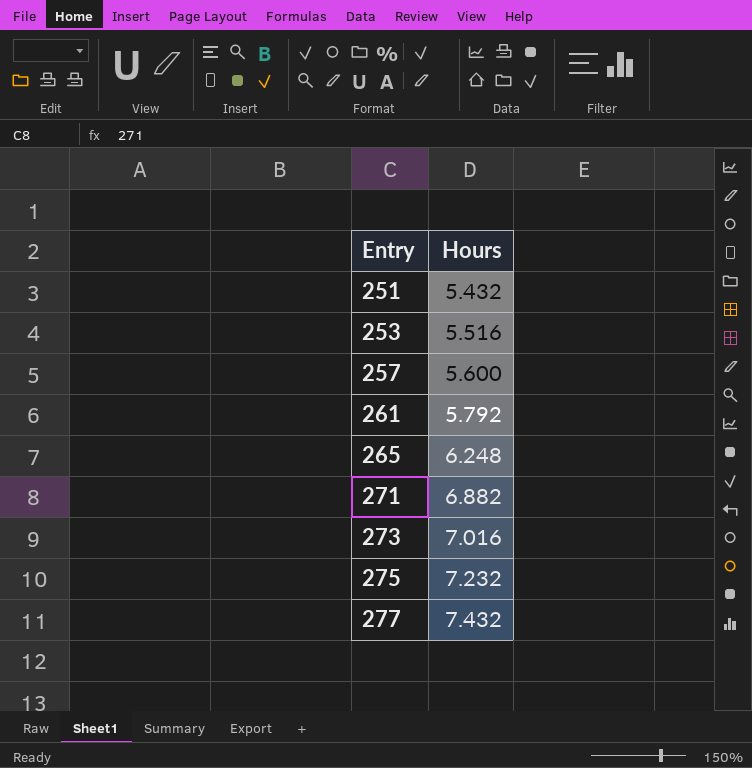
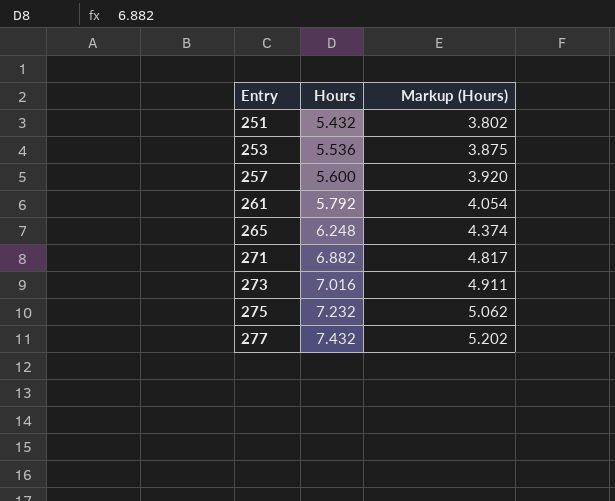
column Markup (Hours) | formula: none -> [Hours] * 0.7
253 | Hours: 5.516 -> 5.536

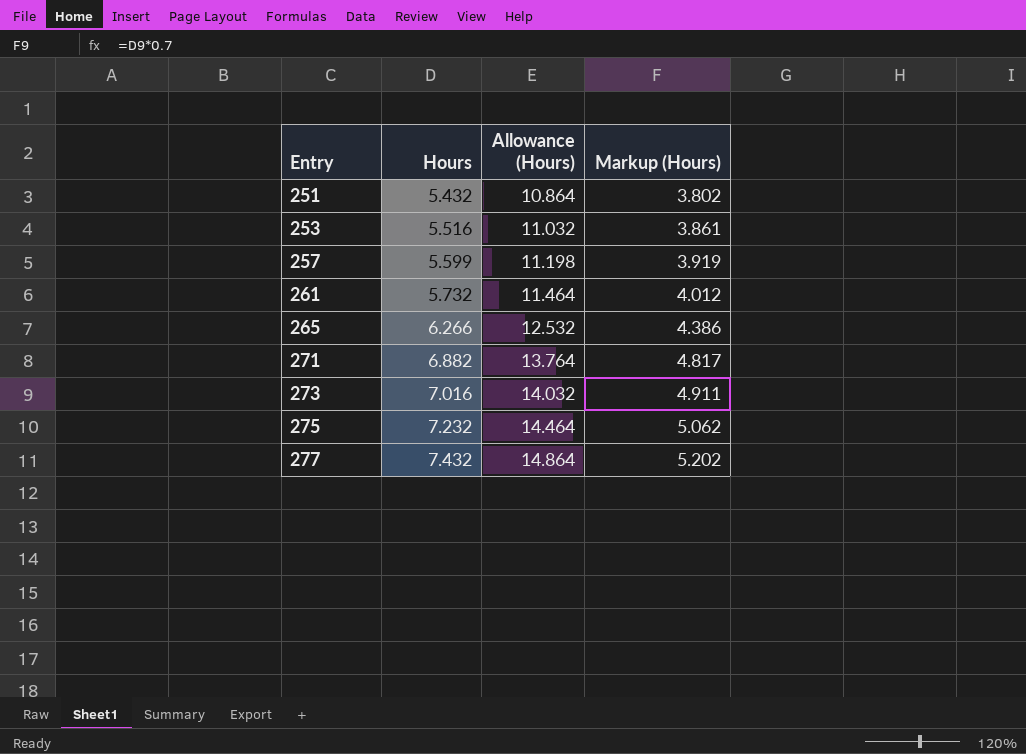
column Allowance (Hours) | formula: none -> [Hours] * 2
253 | Hours: 5.536 -> 5.516
253 | Markup (Hours): 3.875 -> 3.861
257 | Hours: 5.600 -> 5.599
257 | Markup (Hours): 3.920 -> 3.919
261 | Hours: 5.792 -> 5.732
261 | Markup (Hours): 4.054 -> 4.012
265 | Hours: 6.248 -> 6.266
265 | Markup (Hours): 4.374 -> 4.386

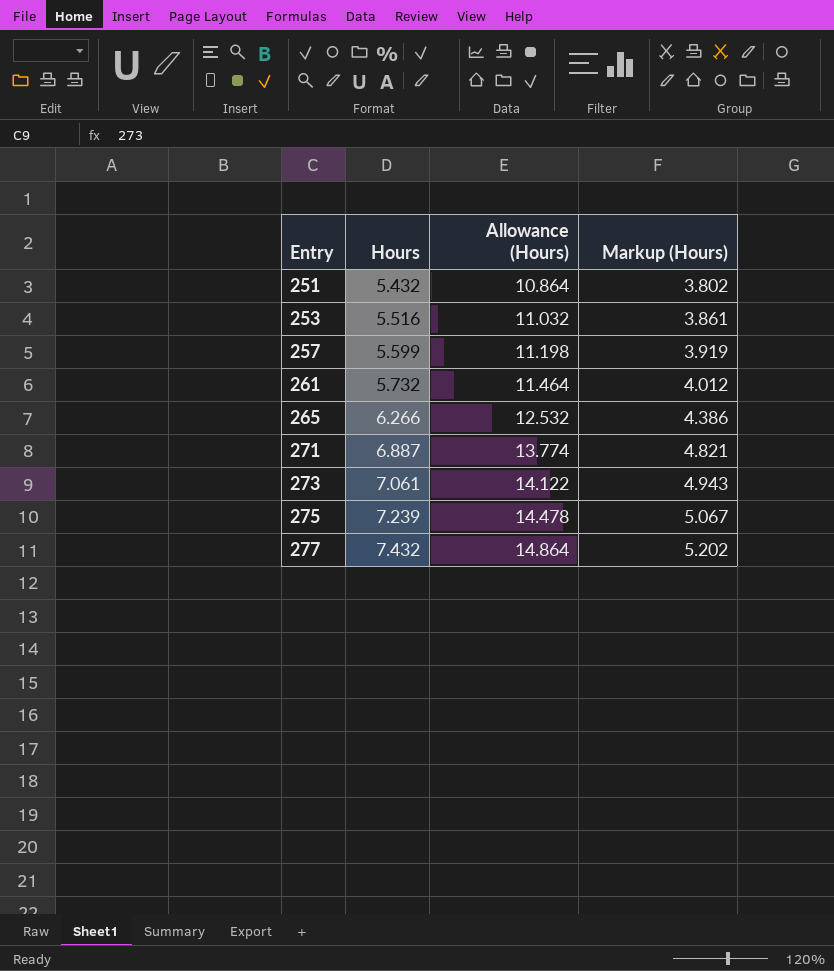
271 | Hours: 6.882 -> 6.887
271 | Allowance (Hours): 13.764 -> 13.774
271 | Markup (Hours): 4.817 -> 4.821
273 | Hours: 7.016 -> 7.061
273 | Allowance (Hours): 14.032 -> 14.122
273 | Markup (Hours): 4.911 -> 4.943
275 | Hours: 7.232 -> 7.239
275 | Allowance (Hours): 14.464 -> 14.478
275 | Markup (Hours): 5.062 -> 5.067

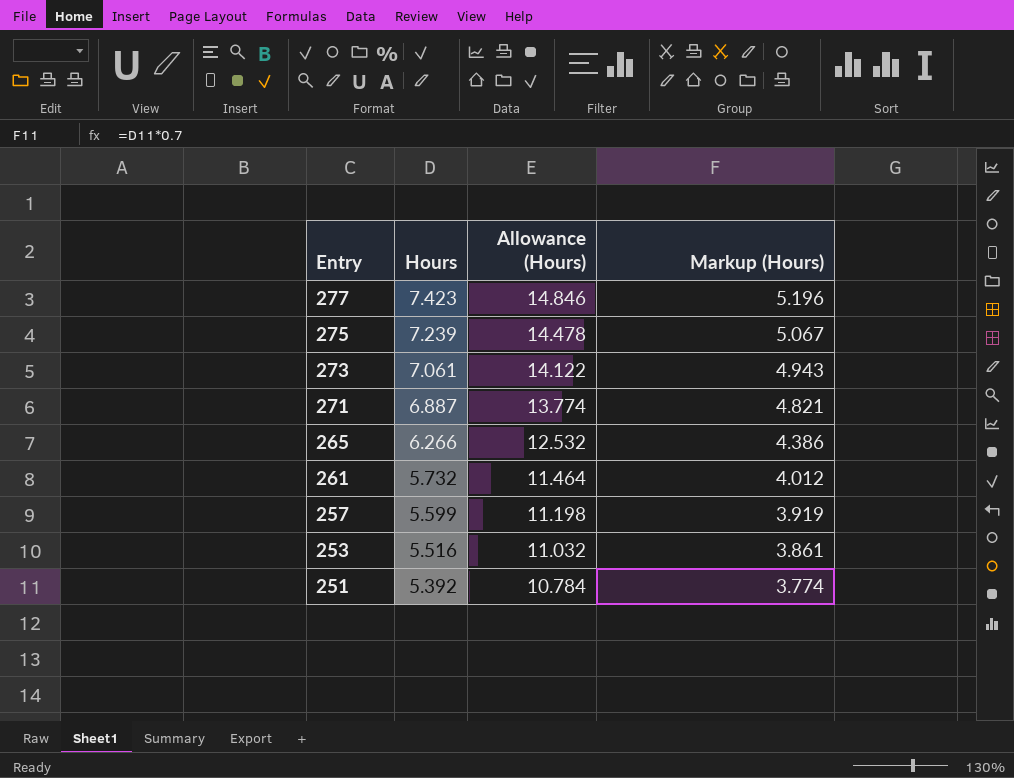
row order: Entry ascending -> Entry descending
277 | Hours: 7.432 -> 7.423
277 | Allowance (Hours): 14.864 -> 14.846
277 | Markup (Hours): 5.202 -> 5.196
251 | Hours: 5.432 -> 5.392
251 | Allowance (Hours): 10.864 -> 10.784
251 | Markup (Hours): 3.802 -> 3.774

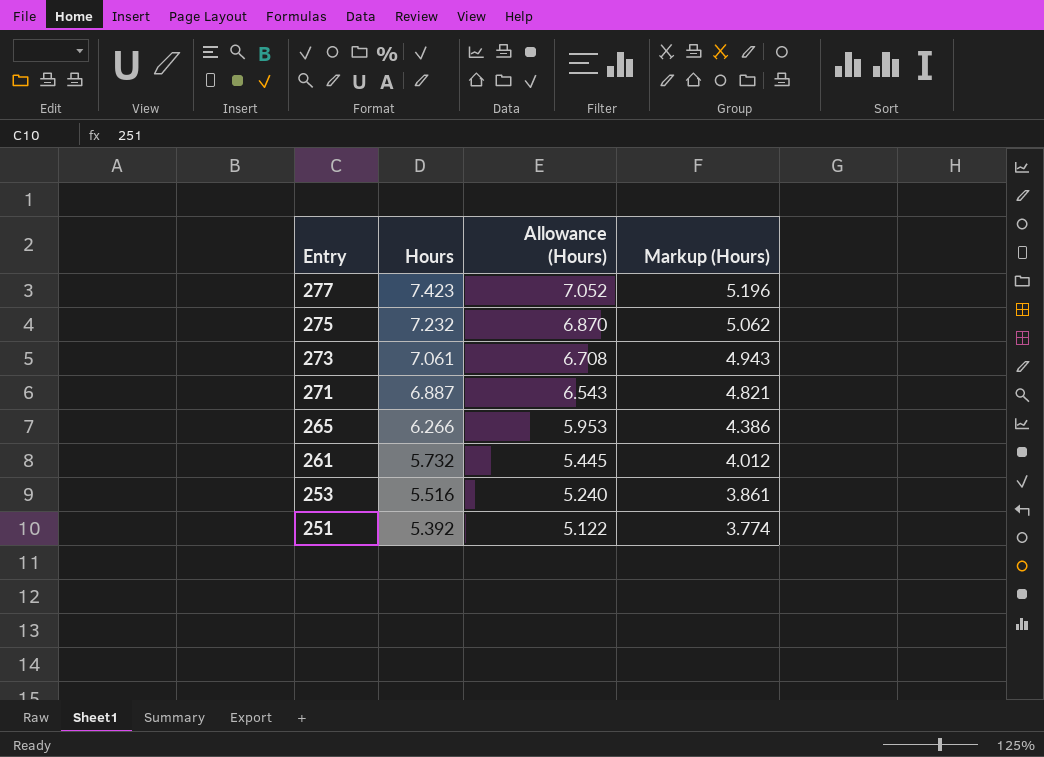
column Allowance (Hours) | formula: [Hours] * 2 -> [Hours] * 0.95
row 257: 5.599 | 11.198 | 3.919 -> none
275 | Hours: 7.239 -> 7.232
275 | Markup (Hours): 5.067 -> 5.062

